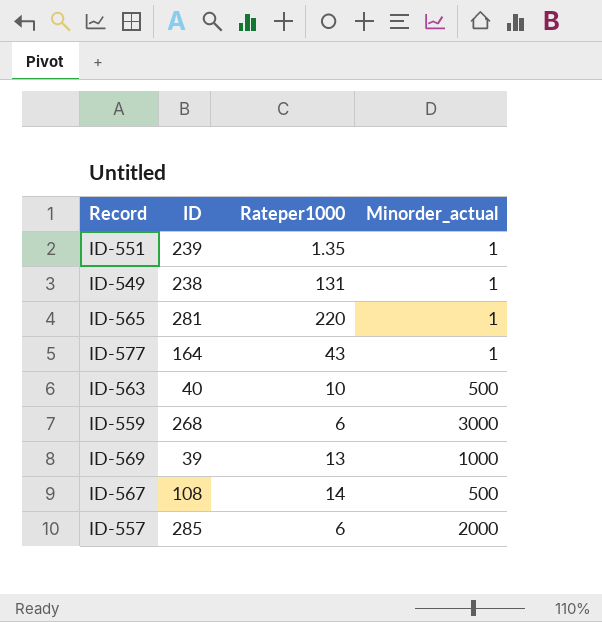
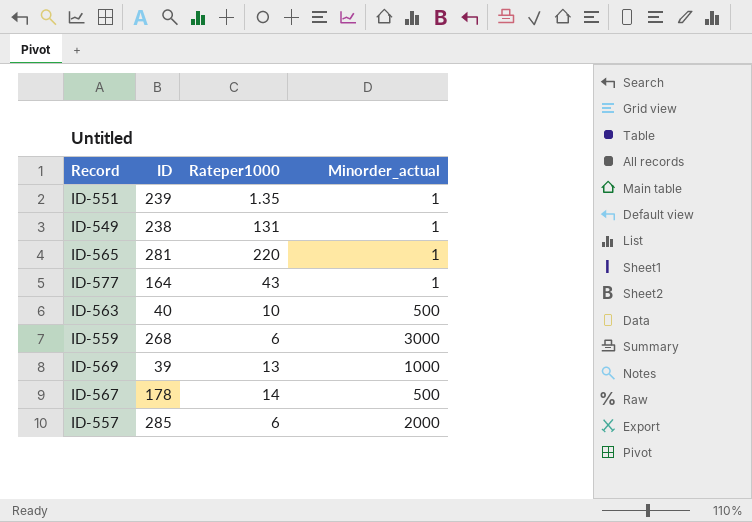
ID-567 | ID: 108 -> 178

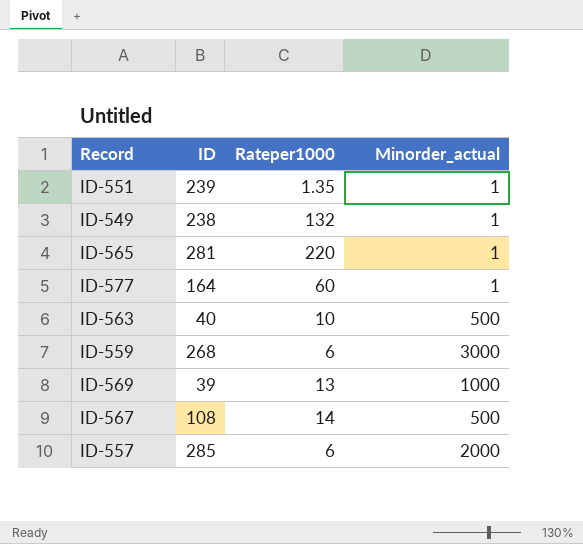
ID-549 | Rateper1000: 131 -> 132
ID-577 | Rateper1000: 43 -> 60
ID-567 | ID: 178 -> 108

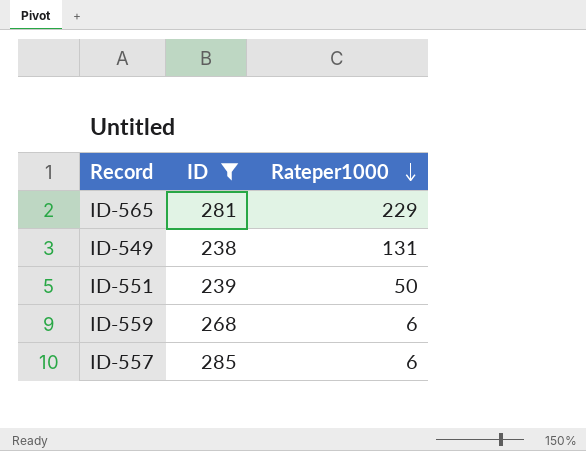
filter: none -> ID >= 238
row order: none -> Rateper1000 descending
column Minorder_actual | position: 4 -> none
ID-565 | Rateper1000: 220 -> 229
ID-549 | Rateper1000: 132 -> 131
ID-551 | Rateper1000: 1.35 -> 50

